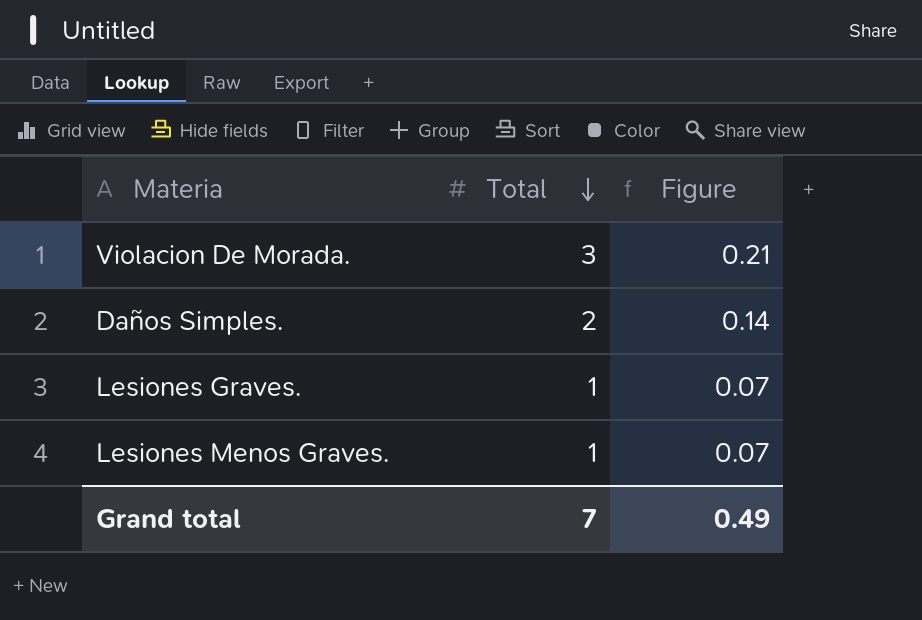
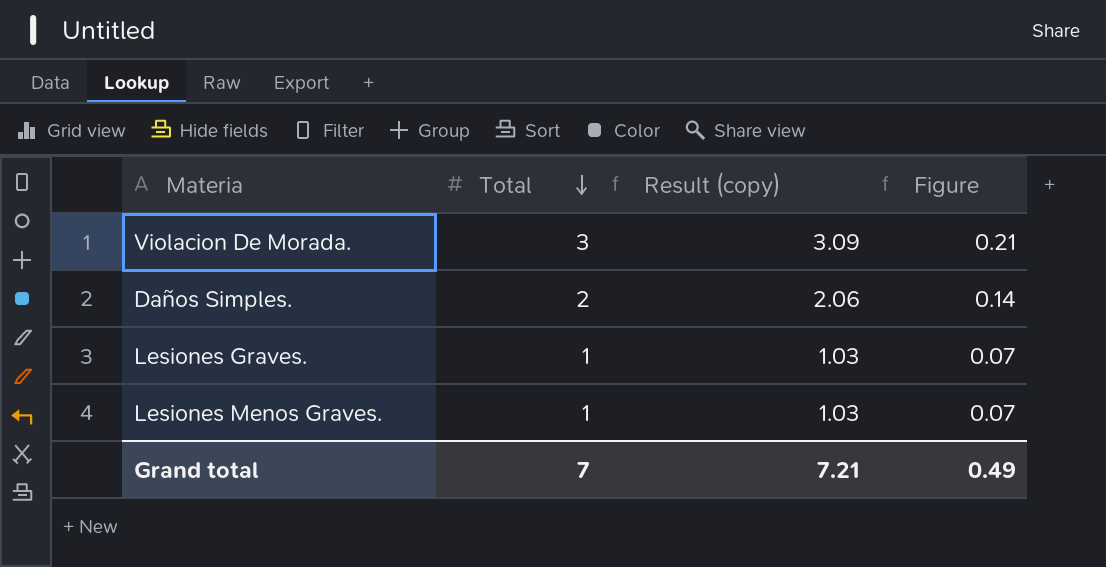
column Result (copy) | formula: none -> [Total] * 1.03

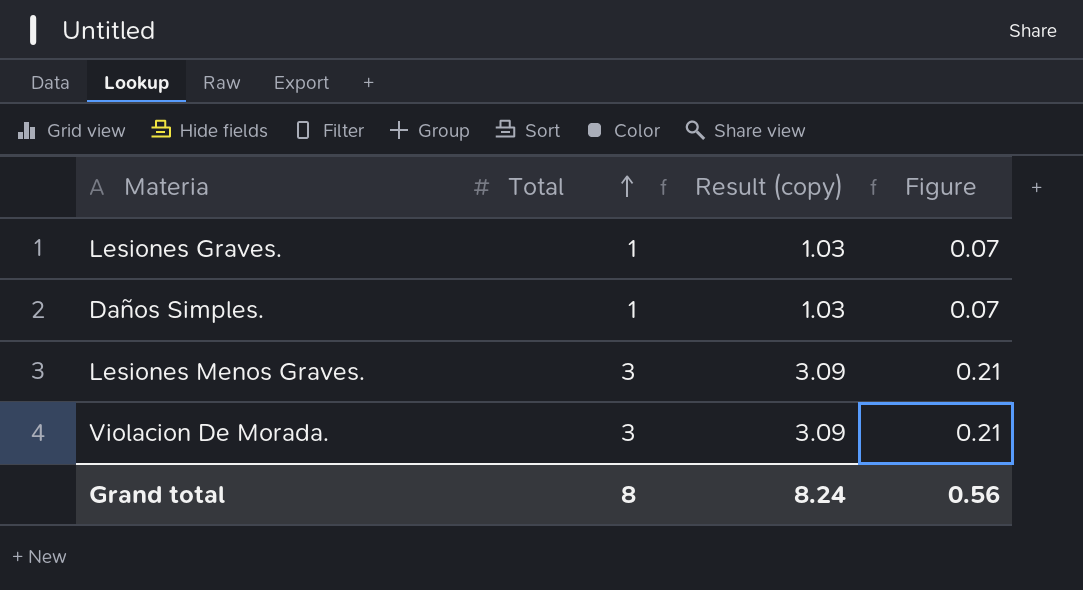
row order: Total descending -> Total ascending
Daños Simples. | Total: 2 -> 1
Daños Simples. | Result (copy): 2.06 -> 1.03
Daños Simples. | Figure: 0.14 -> 0.07
Lesiones Menos Graves. | Total: 1 -> 3
Lesiones Menos Graves. | Result (copy): 1.03 -> 3.09
Lesiones Menos Graves. | Figure: 0.07 -> 0.21
Grand total | Total: 7 -> 8
Grand total | Result (copy): 7.21 -> 8.24
Grand total | Figure: 0.49 -> 0.56

